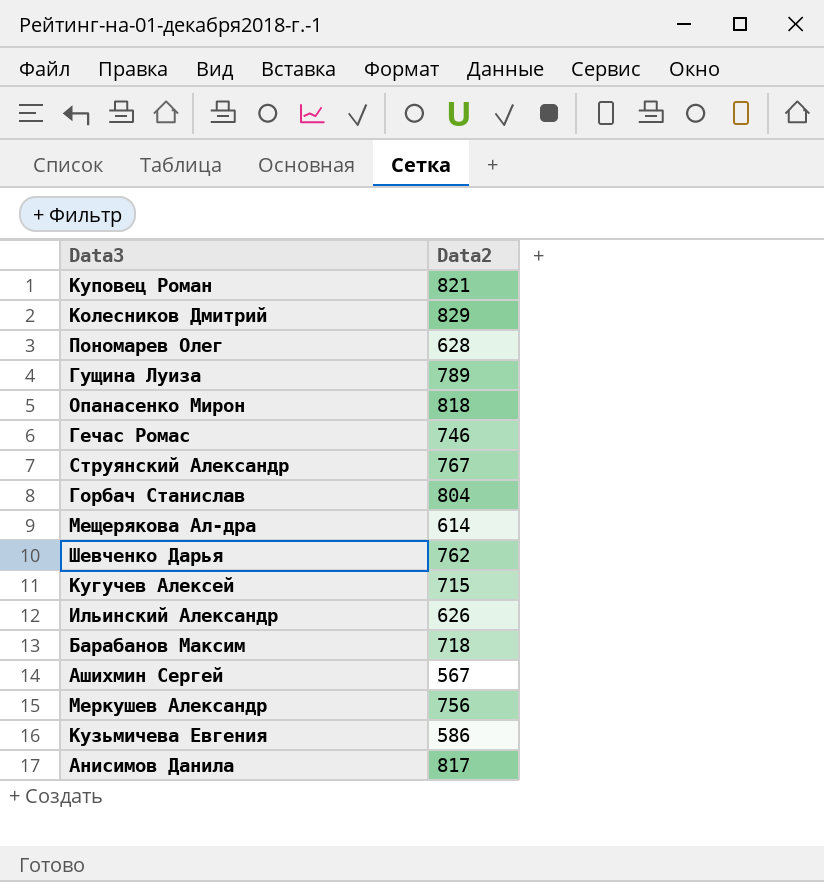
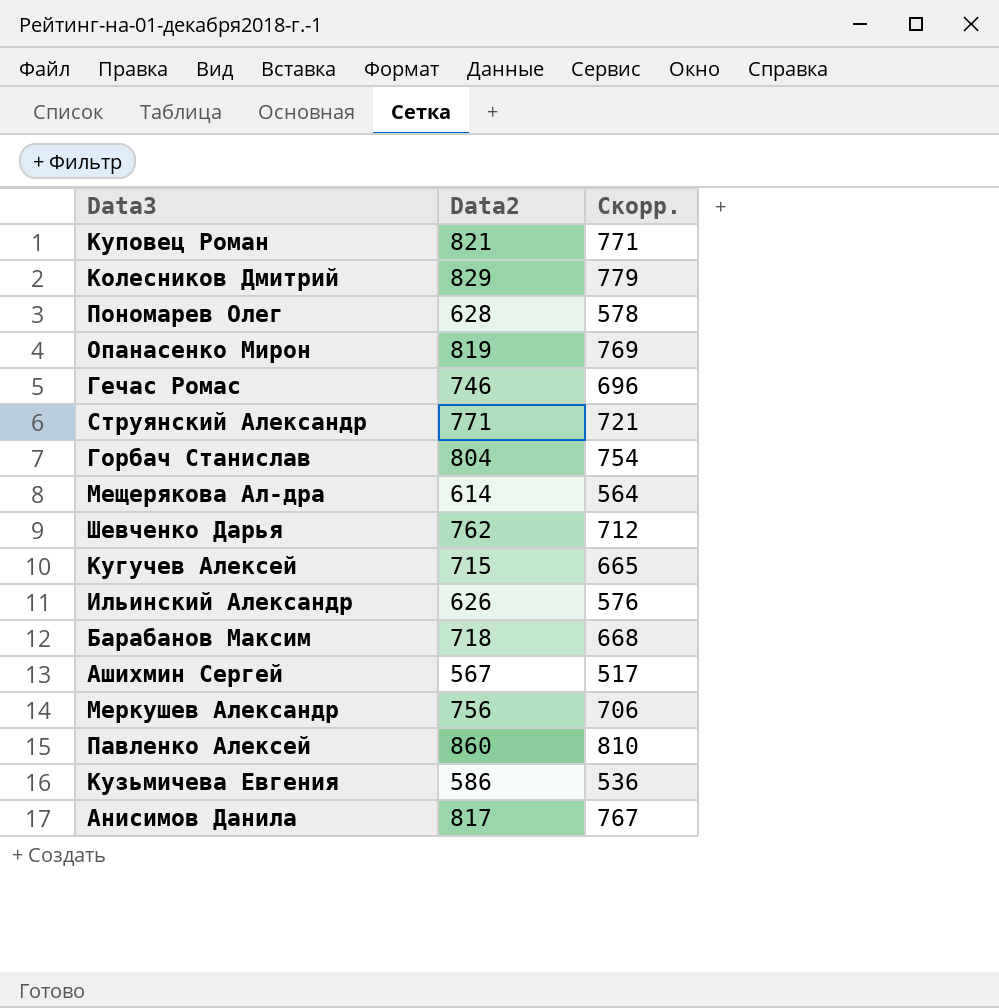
column Скорр. | formula: none -> [Data2] - 50
row Гущина Луиза: 789 -> none
Опанасенко Мирон | Data2: 818 -> 819
Струянский Александр | Data2: 767 -> 771
row Павленко Алексей: none -> 860 | 810

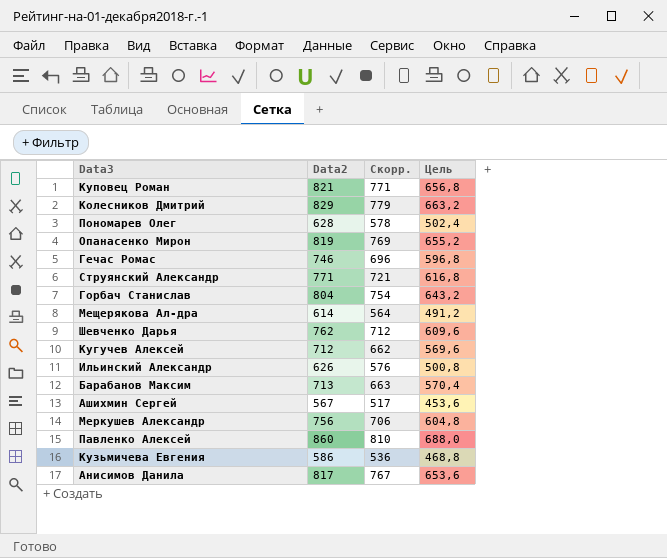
column Цель | formula: none -> [Data2] * 0,8
Кугучев Алексей | Data2: 715 -> 712
Кугучев Алексей | Скорр.: 665 -> 662
Барабанов Максим | Data2: 718 -> 713
Барабанов Максим | Скорр.: 668 -> 663

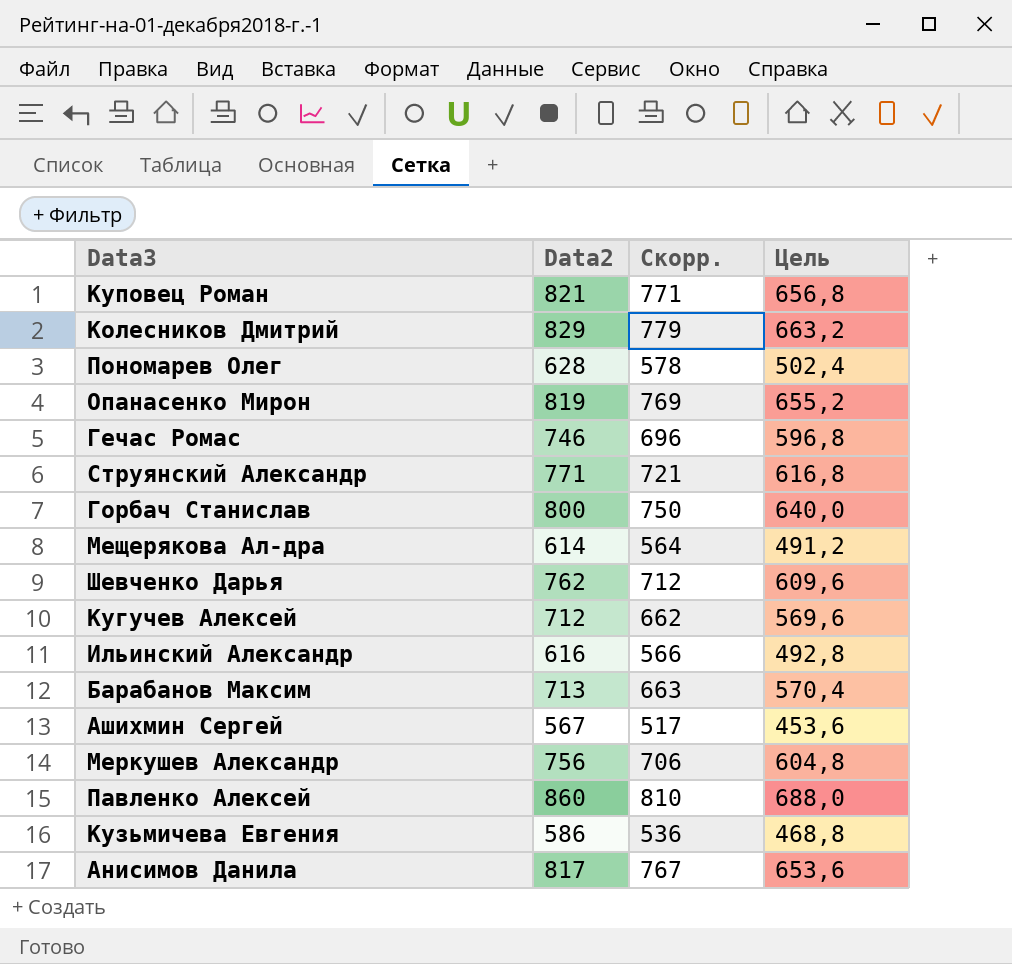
Горбач Станислав | Data2: 804 -> 800
Горбач Станислав | Скорр.: 754 -> 750
Горбач Станислав | Цель: 643,2 -> 640,0
Ильинский Александр | Data2: 626 -> 616
Ильинский Александр | Скорр.: 576 -> 566
Ильинский Александр | Цель: 500,8 -> 492,8

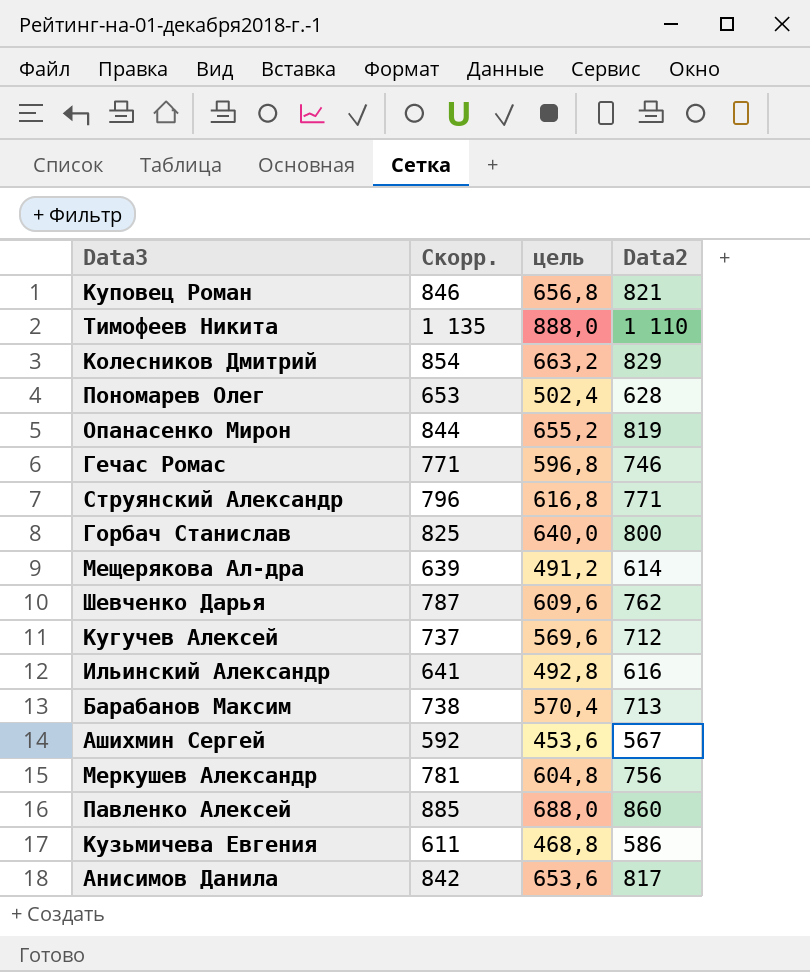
column Скорр. | formula: [Data2] - 50 -> [Data2] + 25
column name: Цель -> цель
column Data2 | position: 2 -> 4
row Тимофеев Никита: none -> 1 135 | 888,0 | 1 110

